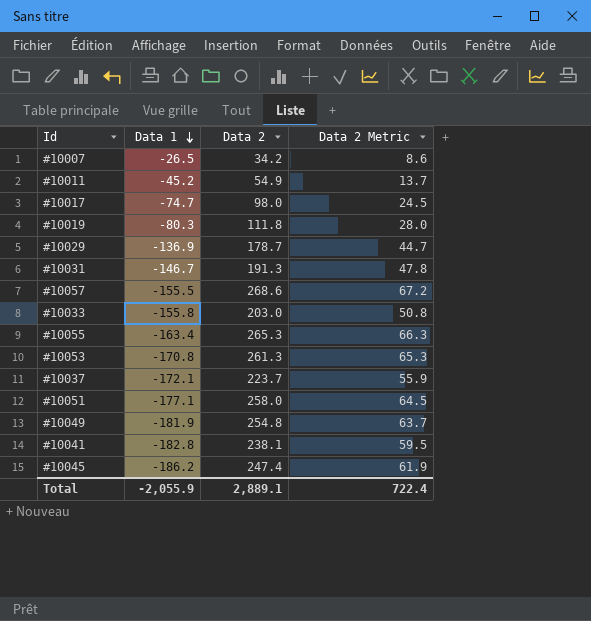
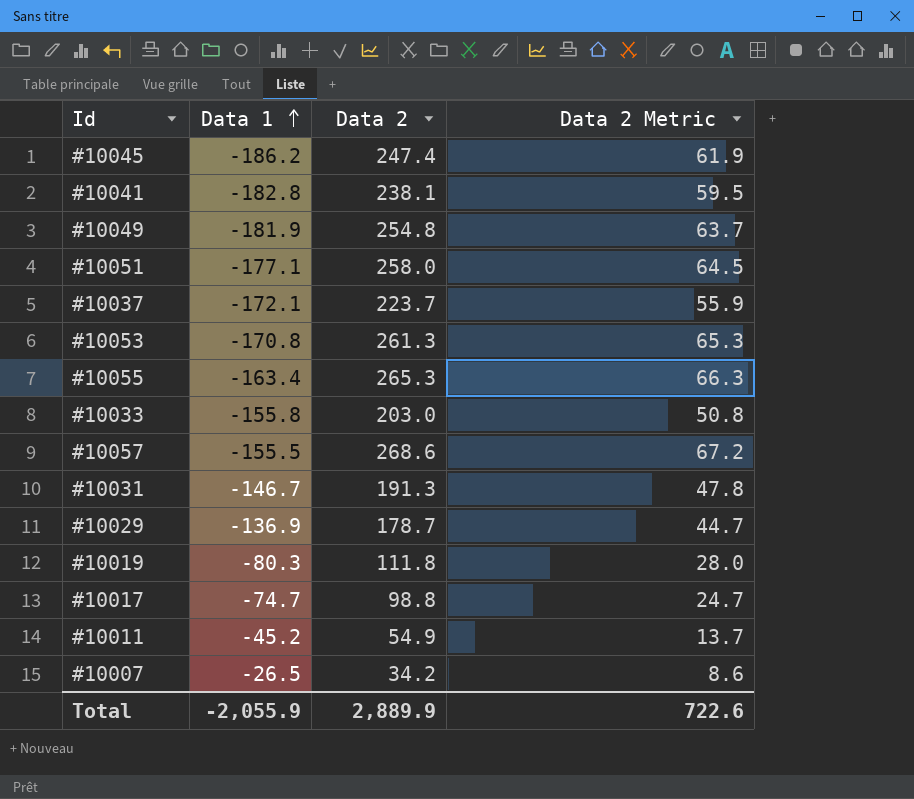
row order: Data 1 descending -> Data 1 ascending
#10017 | Data 2: 98.0 -> 98.8
#10017 | Data 2 Metric: 24.5 -> 24.7
Total | Data 2: 2,889.1 -> 2,889.9
Total | Data 2 Metric: 722.4 -> 722.6

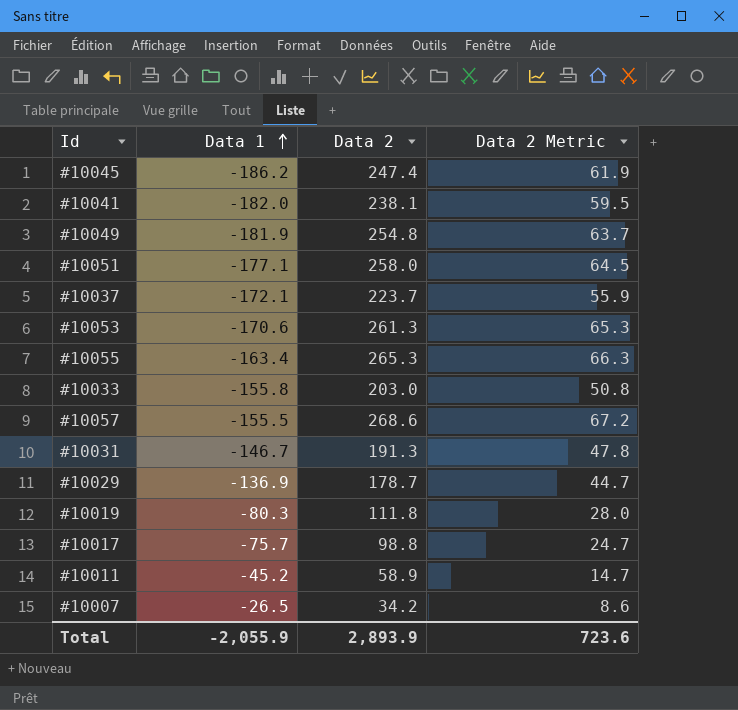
#10041 | Data 1: -182.8 -> -182.0
#10053 | Data 1: -170.8 -> -170.6
#10017 | Data 1: -74.7 -> -75.7
#10011 | Data 2: 54.9 -> 58.9
#10011 | Data 2 Metric: 13.7 -> 14.7
Total | Data 2: 2,889.9 -> 2,893.9
Total | Data 2 Metric: 722.6 -> 723.6

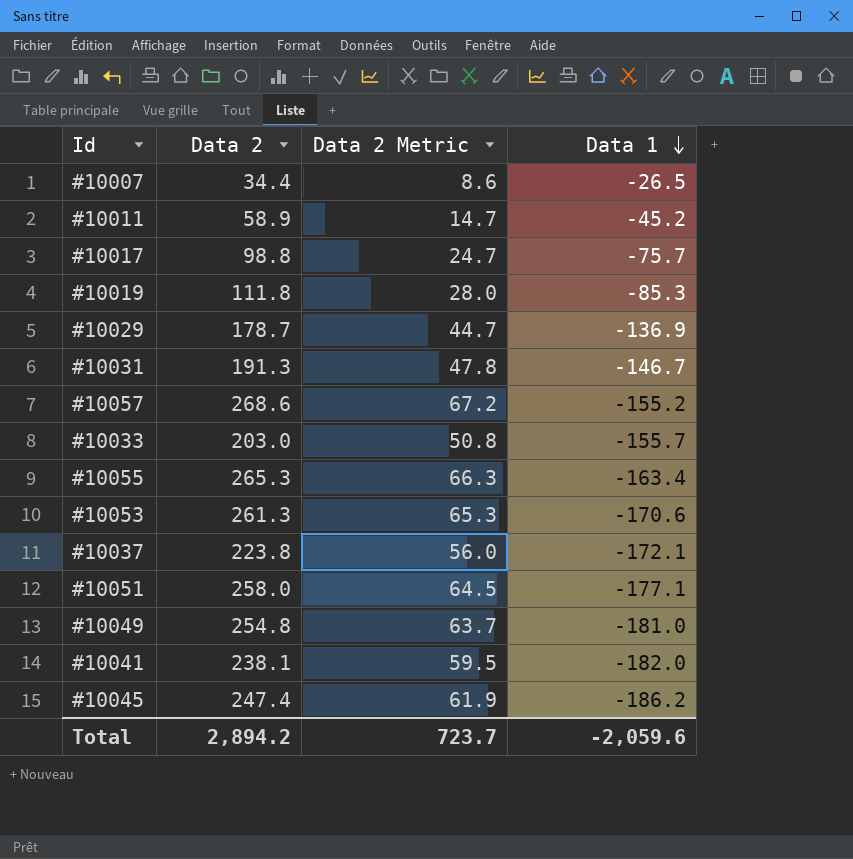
row order: Data 1 ascending -> Data 1 descending
column Data 1 | position: 2 -> 4
#10007 | Data 2: 34.2 -> 34.4
#10019 | Data 1: -80.3 -> -85.3
#10057 | Data 1: -155.5 -> -155.2
#10033 | Data 1: -155.8 -> -155.7
#10037 | Data 2: 223.7 -> 223.8
#10037 | Data 2 Metric: 55.9 -> 56.0
#10049 | Data 1: -181.9 -> -181.0
Total | Data 2: 2,893.9 -> 2,894.2
Total | Data 2 Metric: 723.6 -> 723.7
Total | Data 1: -2,055.9 -> -2,059.6

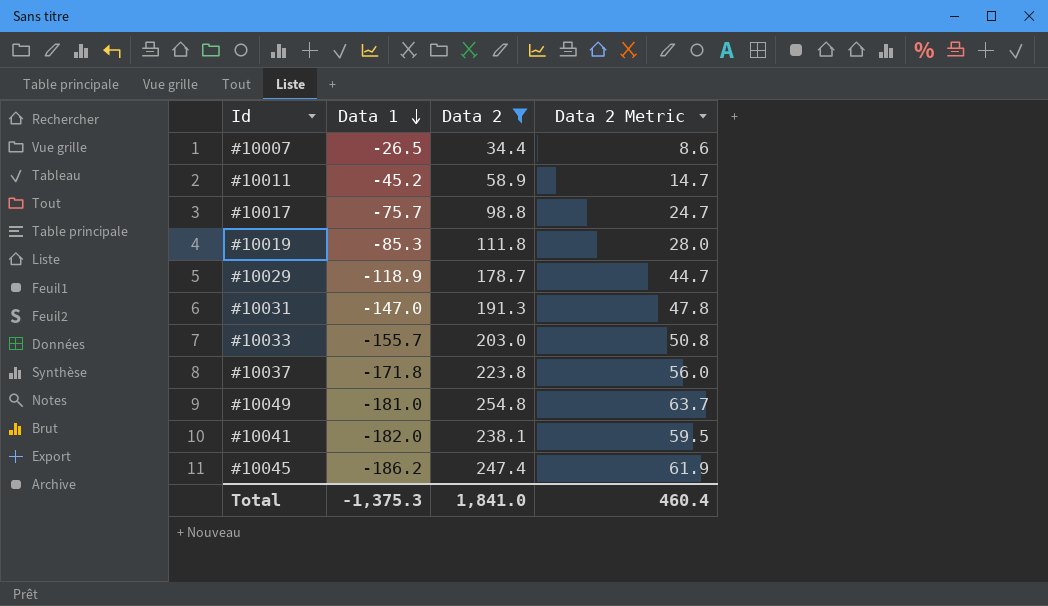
filter: none -> Data 2 <= 254.8
column Data 1 | position: 4 -> 2
#10029 | Data 1: -136.9 -> -118.9
#10031 | Data 1: -146.7 -> -147.0
#10037 | Data 1: -172.1 -> -171.8
Total | Data 1: -2,059.6 -> -1,375.3
Total | Data 2: 2,894.2 -> 1,841.0
Total | Data 2 Metric: 723.7 -> 460.4

